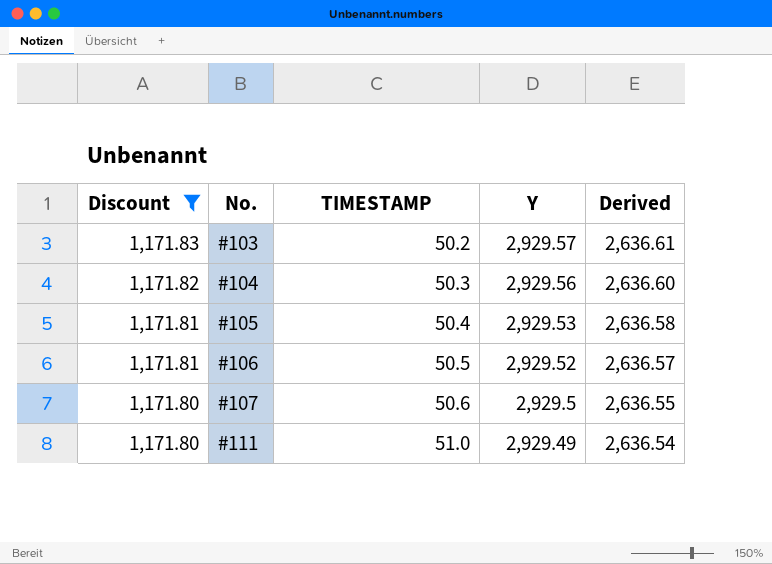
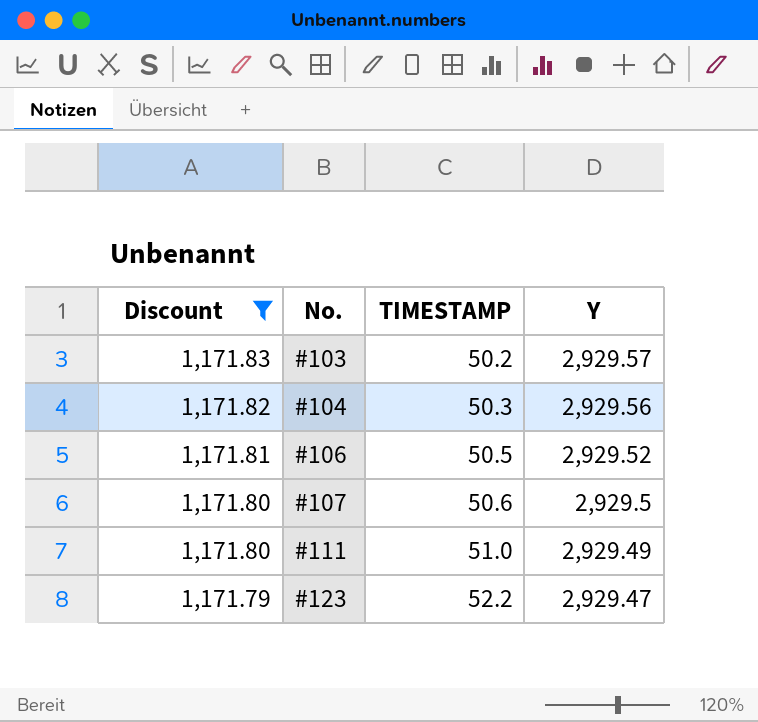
column Derived | formula: [Y] * 0.9 -> none
row #105: 1,171.81 | 50.4 | 2,929.53 | 2,636.58 -> none
row #123: none -> 1,171.79 | 52.2 | 2,929.47

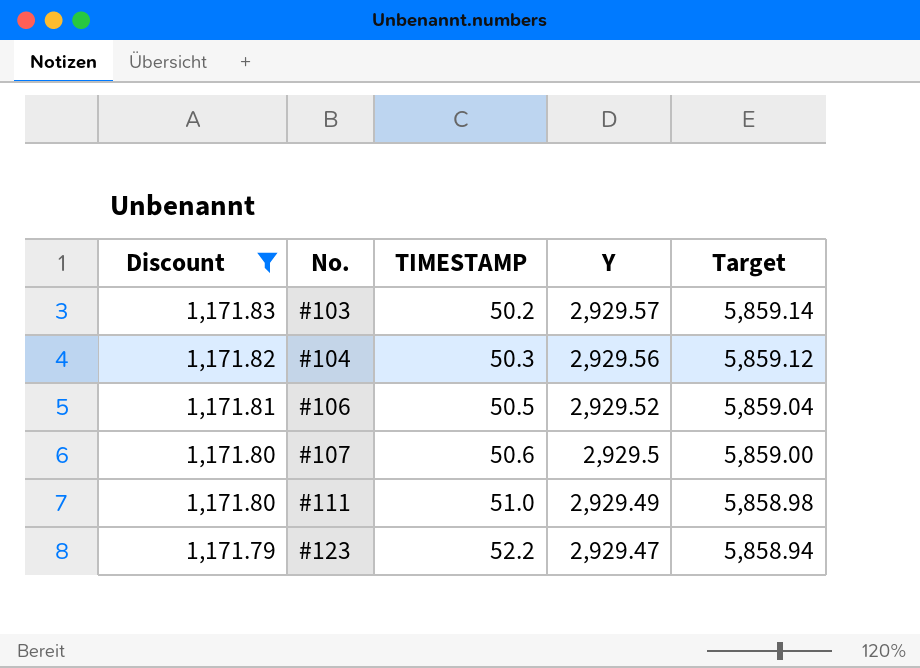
column Target | formula: none -> [Y] * 2

